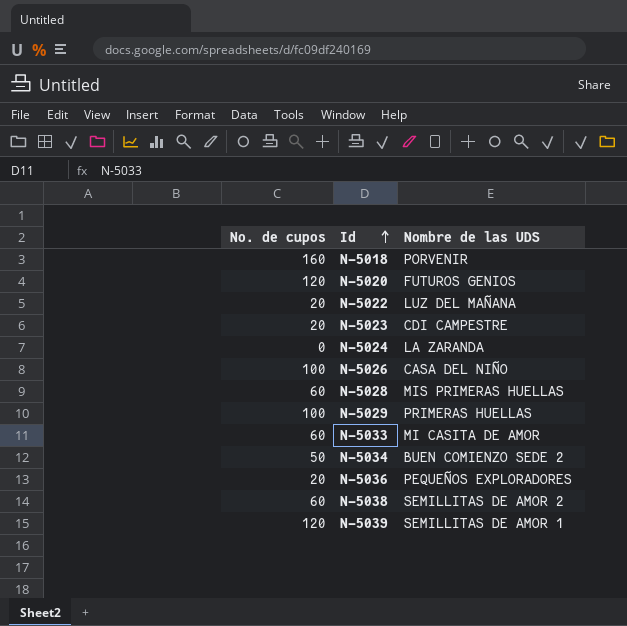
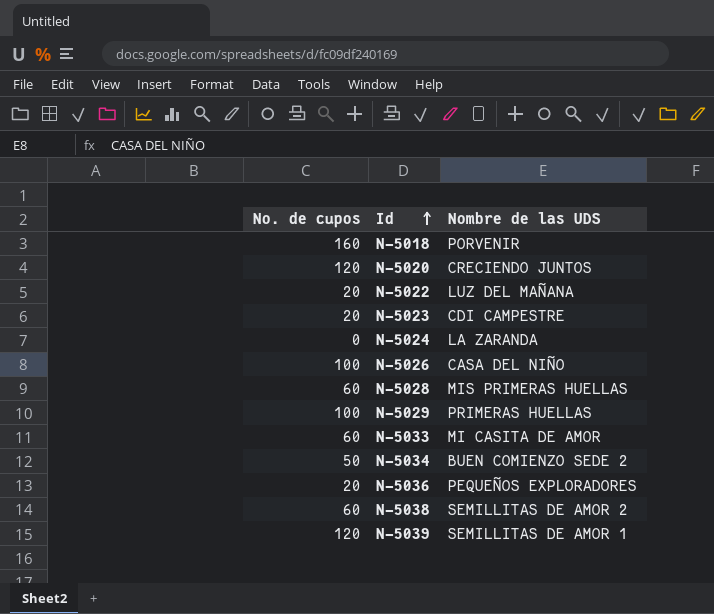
N-5020 | Nombre de las UDS: FUTUROS GENIOS -> CRECIENDO JUNTOS

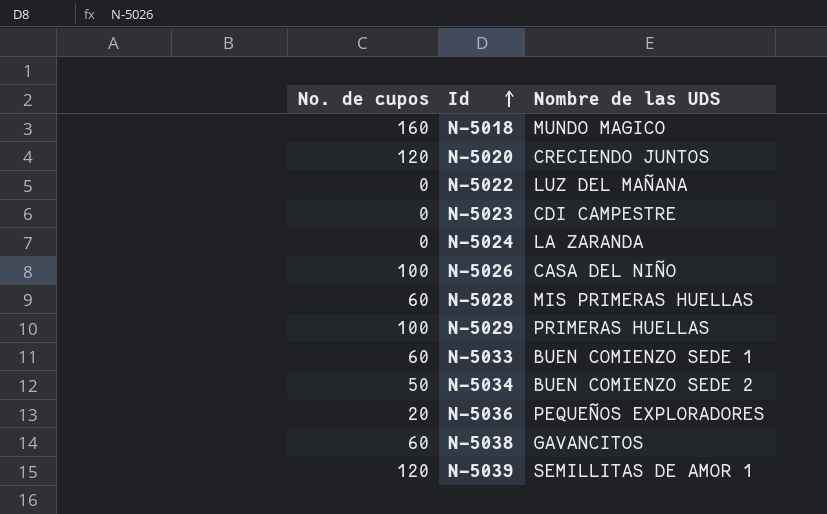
N-5018 | Nombre de las UDS: PORVENIR -> MUNDO MAGICO
N-5022 | No. de cupos: 20 -> 0
N-5023 | No. de cupos: 20 -> 0
N-5033 | Nombre de las UDS: MI CASITA DE AMOR -> BUEN COMIENZO SEDE 1
N-5038 | Nombre de las UDS: SEMILLITAS DE AMOR 2 -> GAVANCITOS

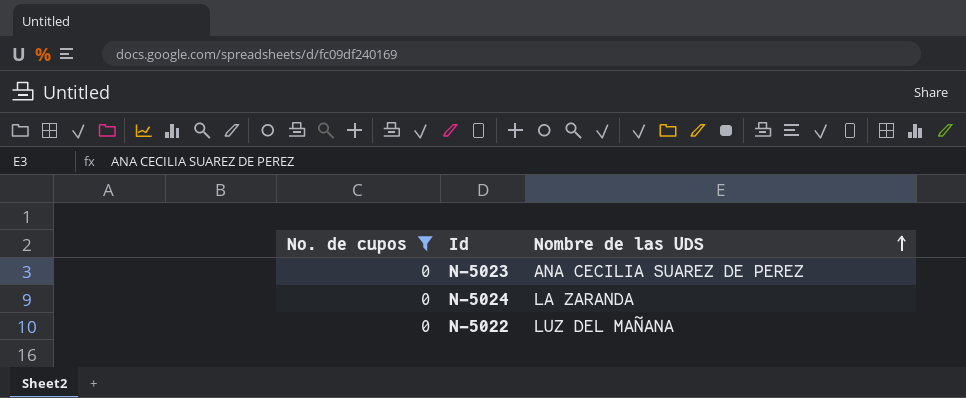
filter: none -> No. de cupos = 0
row order: Id ascending -> Nombre de las UDS ascending
N-5023 | Nombre de las UDS: CDI CAMPESTRE -> ANA CECILIA SUAREZ DE PEREZ

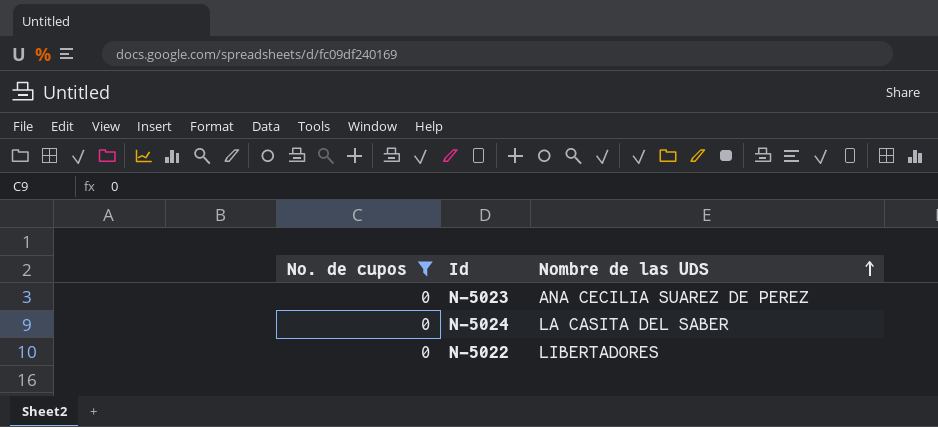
N-5024 | Nombre de las UDS: LA ZARANDA -> LA CASITA DEL SABER
N-5022 | Nombre de las UDS: LUZ DEL MAÑANA -> LIBERTADORES

